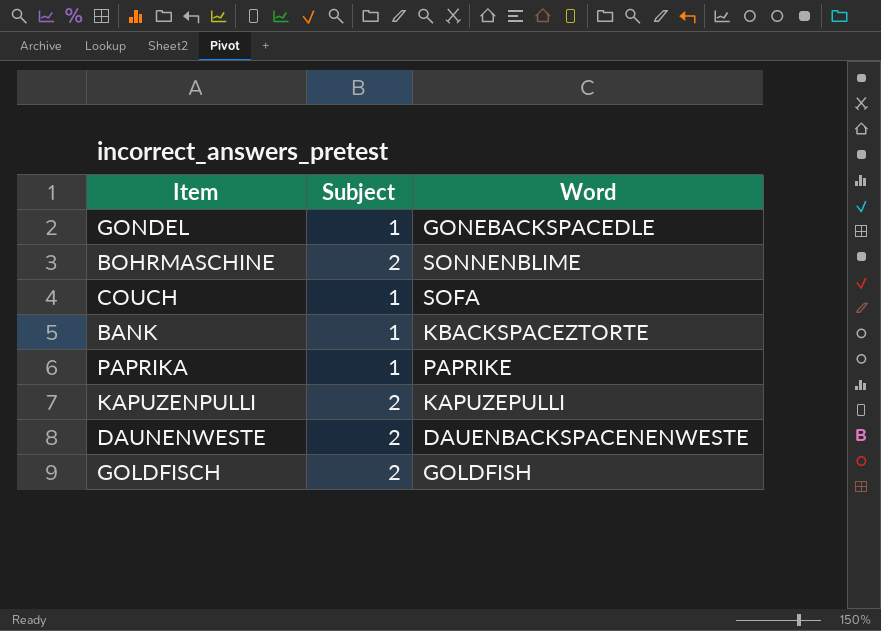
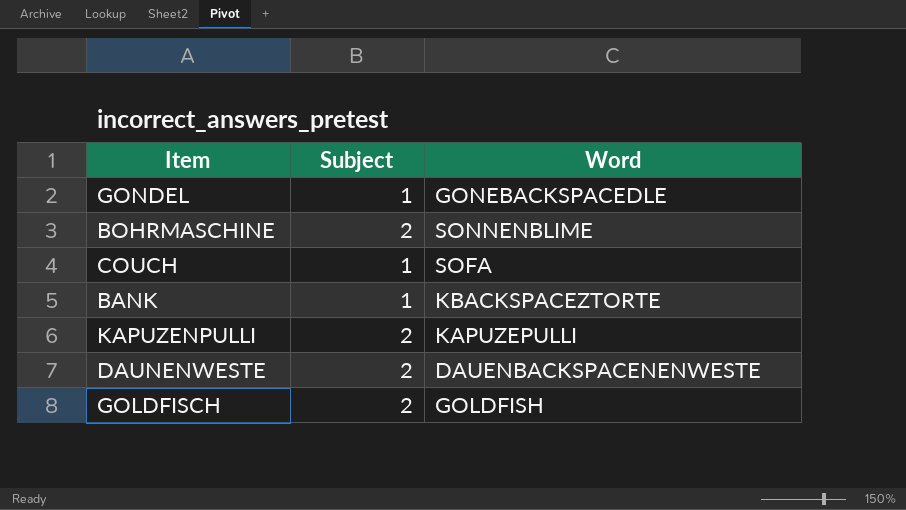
row PAPRIKA: 1 | PAPRIKE -> none

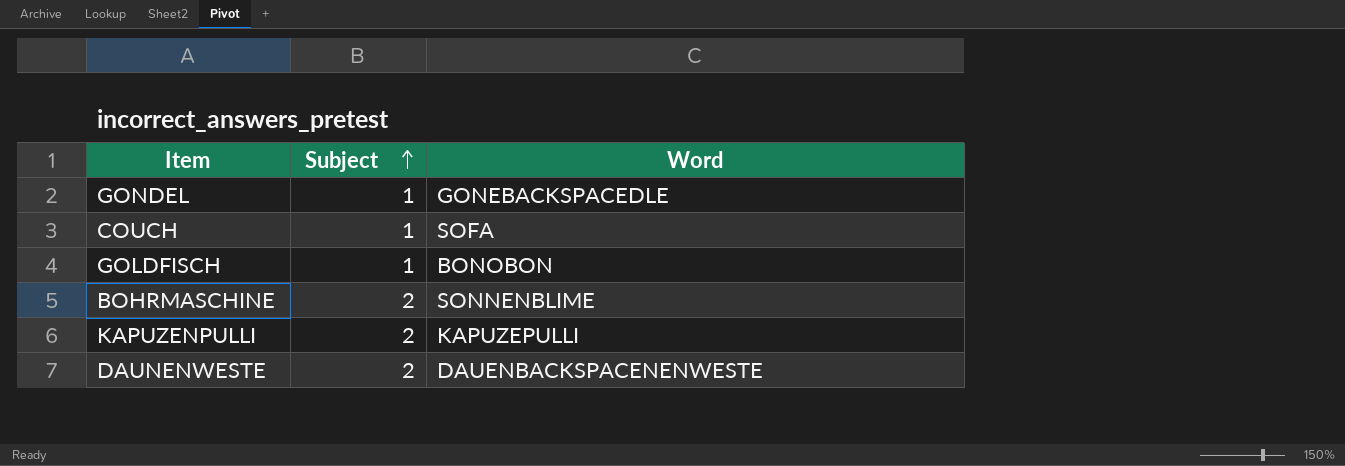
row order: none -> Subject ascending
row BANK: 1 | KBACKSPACEZTORTE -> none
GOLDFISCH | Subject: 2 -> 1
GOLDFISCH | Word: GOLDFISH -> BONOBON

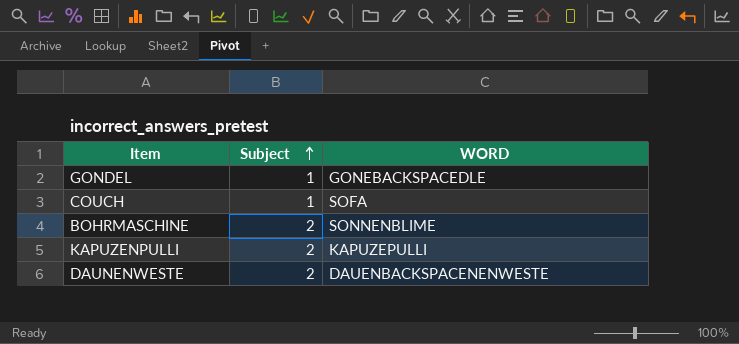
column name: Word -> WORD
row GOLDFISCH: 1 | BONOBON -> none

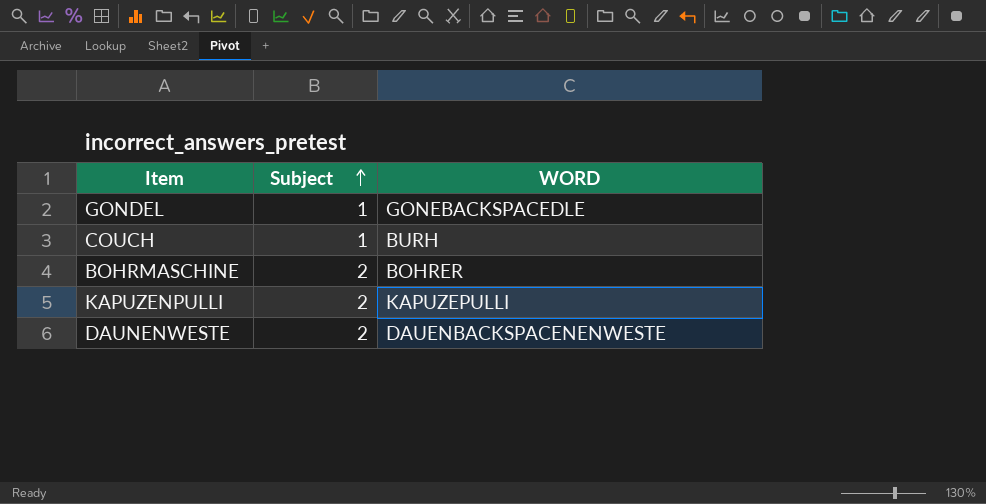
COUCH | WORD: SOFA -> BURH
BOHRMASCHINE | WORD: SONNENBLIME -> BOHRER

